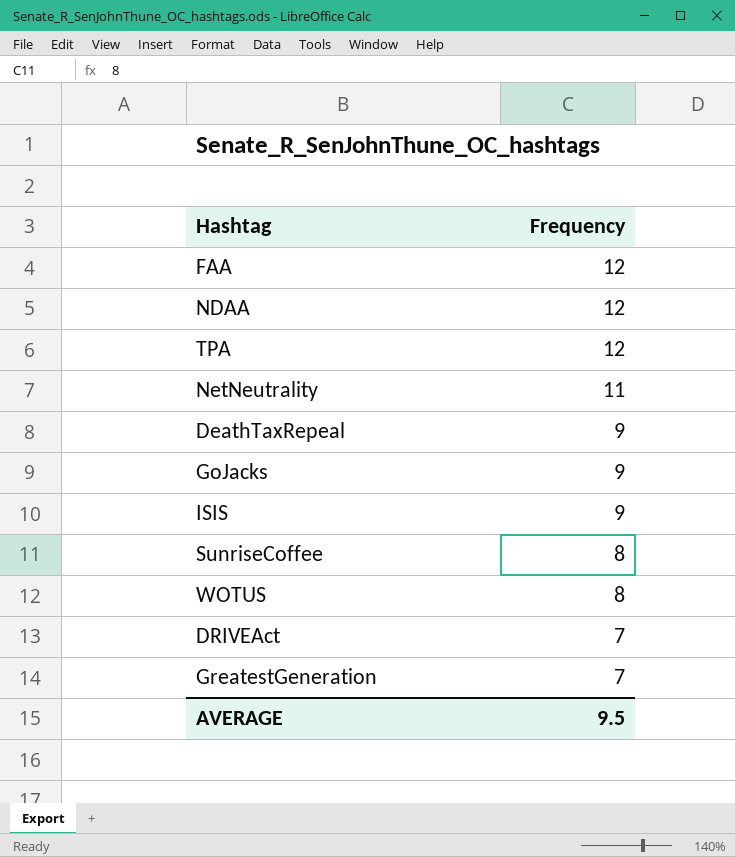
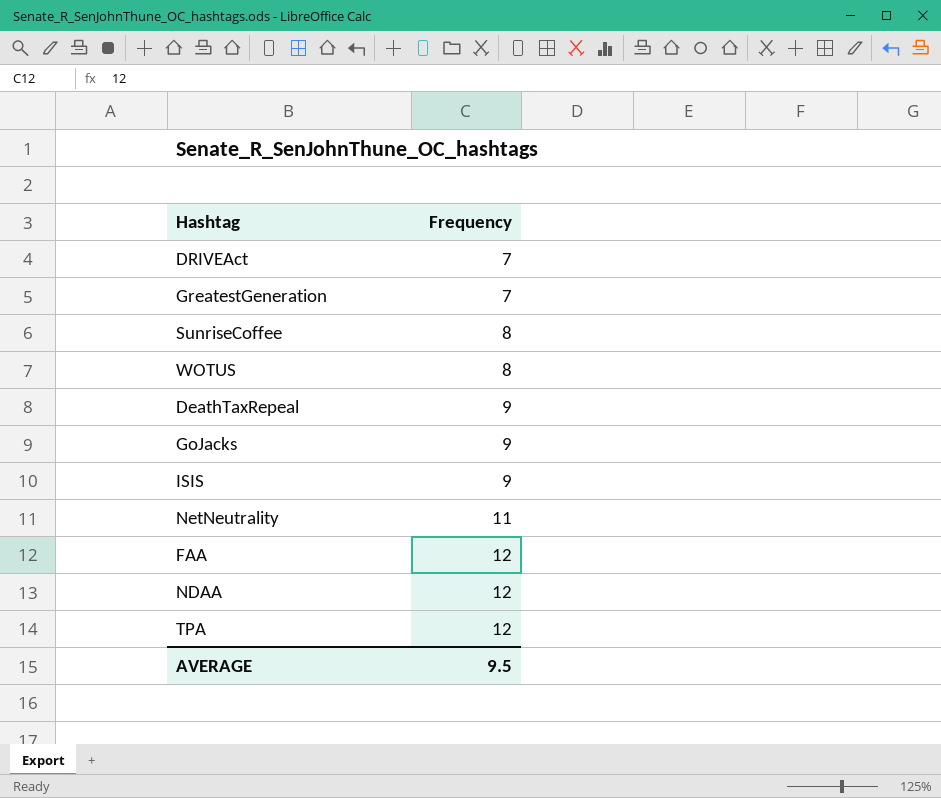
row order: Frequency descending -> Frequency ascending

